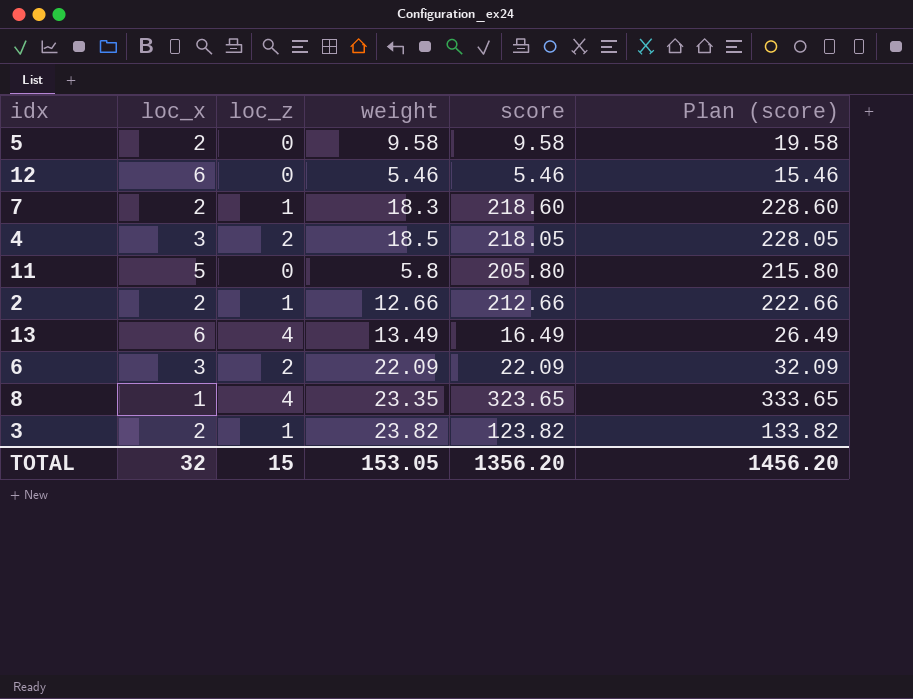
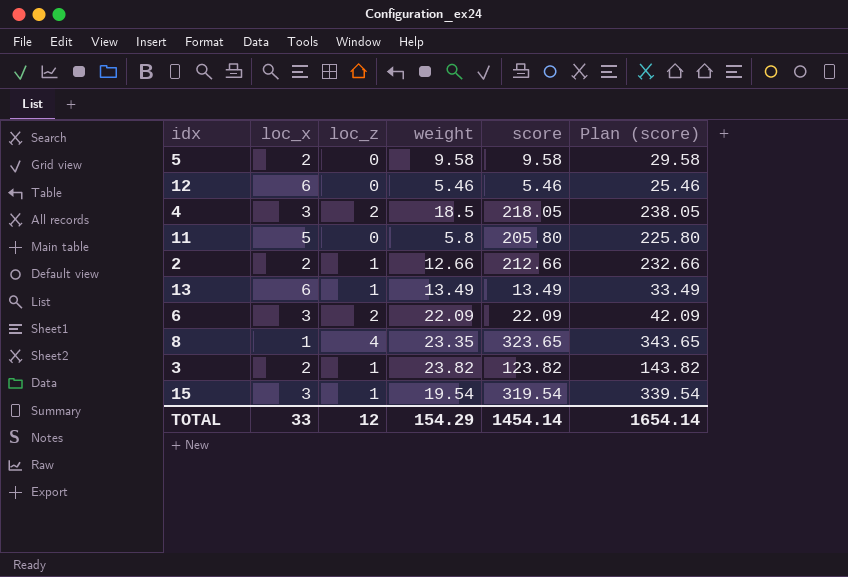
column Plan (score) | formula: [score] + 10 -> [score] + 20
row 7: 2 | 1 | 18.3 | 218.60 | 228.60 -> none
13 | loc_z: 4 -> 1
13 | score: 16.49 -> 13.49
row 15: none -> 3 | 1 | 19.54 | 319.54 | 339.54
TOTAL | loc_x: 32 -> 33
TOTAL | loc_z: 15 -> 12
TOTAL | weight: 153.05 -> 154.29
TOTAL | score: 1356.20 -> 1454.14
TOTAL | Plan (score): 1456.20 -> 1654.14

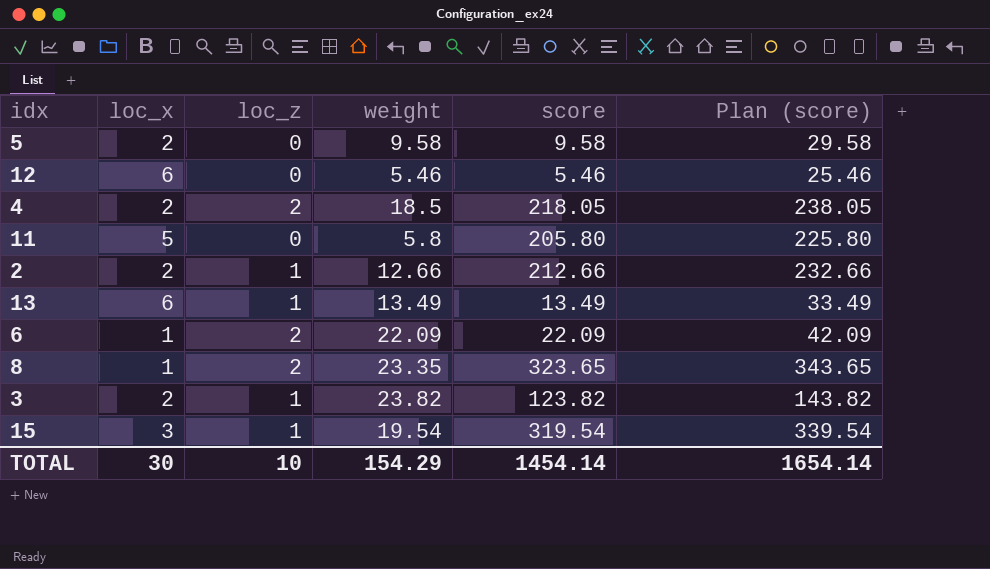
4 | loc_x: 3 -> 2
6 | loc_x: 3 -> 1
8 | loc_z: 4 -> 2
TOTAL | loc_x: 33 -> 30
TOTAL | loc_z: 12 -> 10

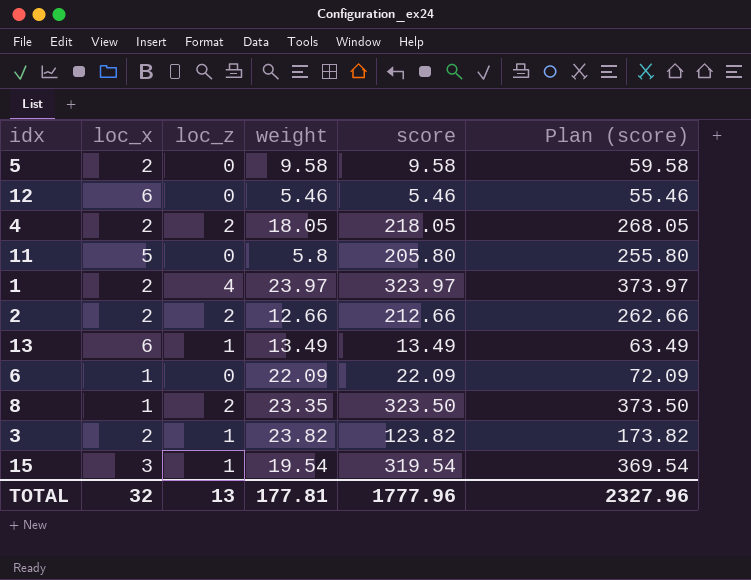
column Plan (score) | formula: [score] + 20 -> [score] + 50
4 | weight: 18.5 -> 18.05
row 1: none -> 2 | 4 | 23.97 | 323.97 | 373.97
2 | loc_z: 1 -> 2
6 | loc_z: 2 -> 0
8 | score: 323.65 -> 323.50
TOTAL | loc_x: 30 -> 32
TOTAL | loc_z: 10 -> 13
TOTAL | weight: 154.29 -> 177.81
TOTAL | score: 1454.14 -> 1777.96
TOTAL | Plan (score): 1654.14 -> 2327.96

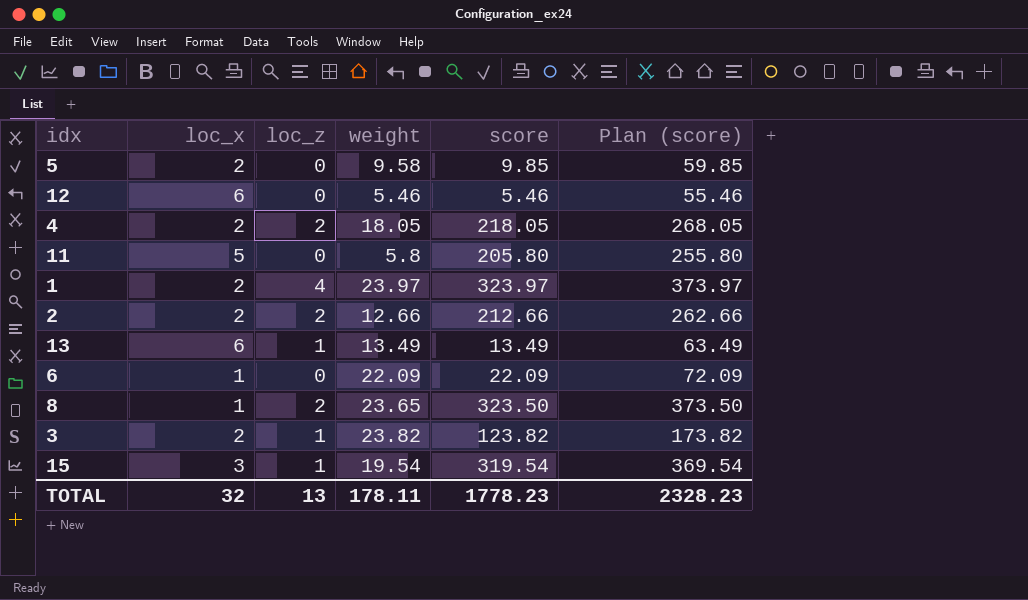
5 | score: 9.58 -> 9.85
5 | Plan (score): 59.58 -> 59.85
8 | weight: 23.35 -> 23.65
TOTAL | weight: 177.81 -> 178.11
TOTAL | score: 1777.96 -> 1778.23
TOTAL | Plan (score): 2327.96 -> 2328.23

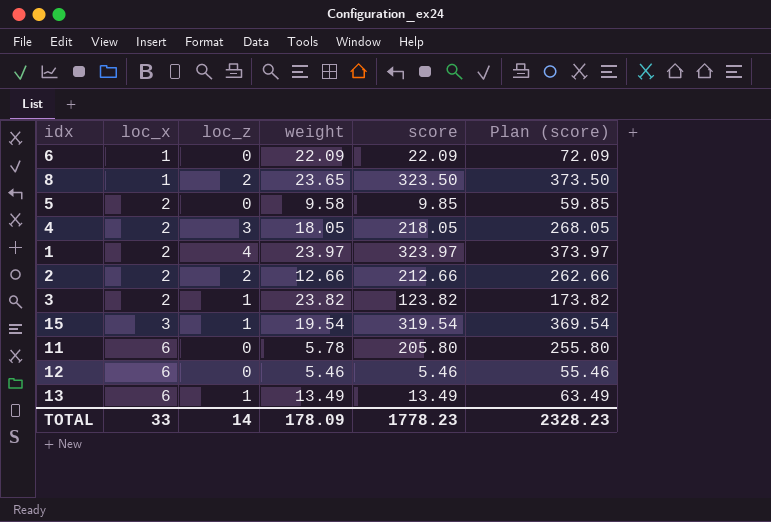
row order: none -> loc_x ascending
4 | loc_z: 2 -> 3
11 | loc_x: 5 -> 6
11 | weight: 5.8 -> 5.78
TOTAL | loc_x: 32 -> 33
TOTAL | loc_z: 13 -> 14
TOTAL | weight: 178.11 -> 178.09

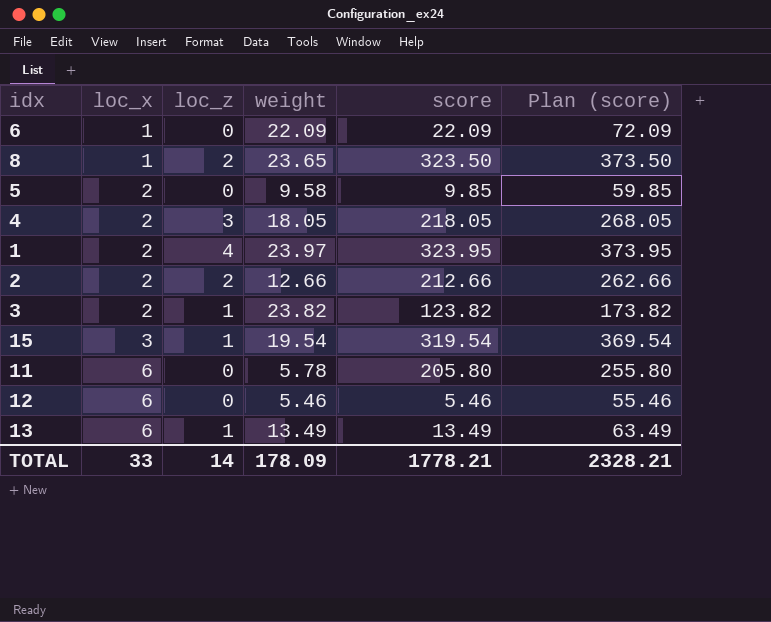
1 | score: 323.97 -> 323.95
1 | Plan (score): 373.97 -> 373.95
TOTAL | score: 1778.23 -> 1778.21
TOTAL | Plan (score): 2328.23 -> 2328.21

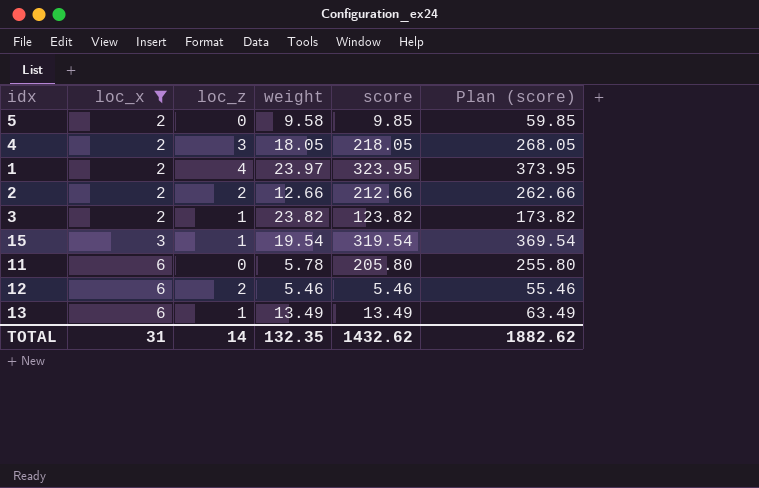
filter: none -> loc_x != 1
12 | loc_z: 0 -> 2
TOTAL | loc_x: 33 -> 31
TOTAL | weight: 178.09 -> 132.35
TOTAL | score: 1778.21 -> 1432.62
TOTAL | Plan (score): 2328.21 -> 1882.62

